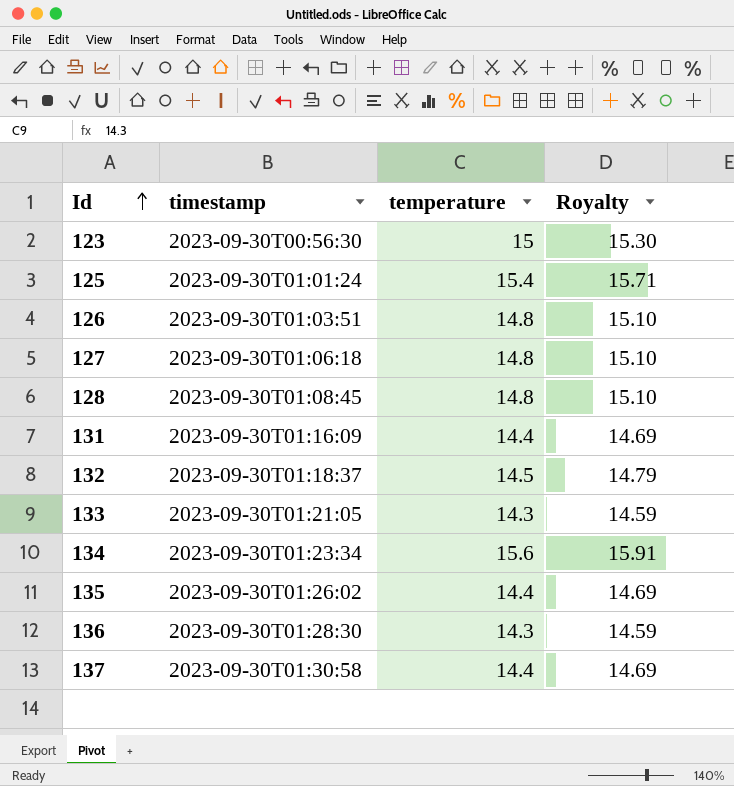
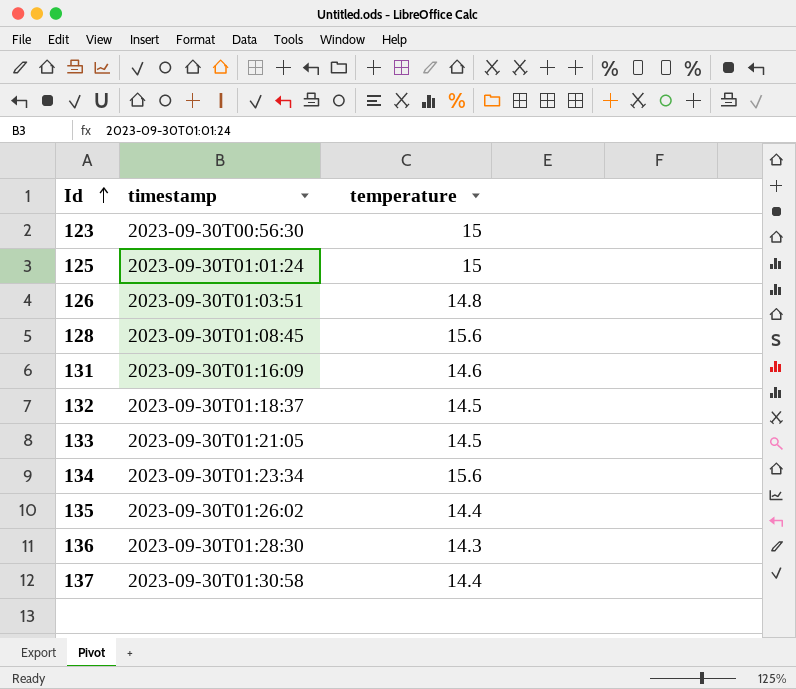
column Royalty | formula: [temperature] * 1.02 -> none
row 127: 2023-09-30T01:06:18 | 14.8 | 15.10 -> none
125 | temperature: 15.4 -> 15
128 | temperature: 14.8 -> 15.6
131 | temperature: 14.4 -> 14.6
133 | temperature: 14.3 -> 14.5

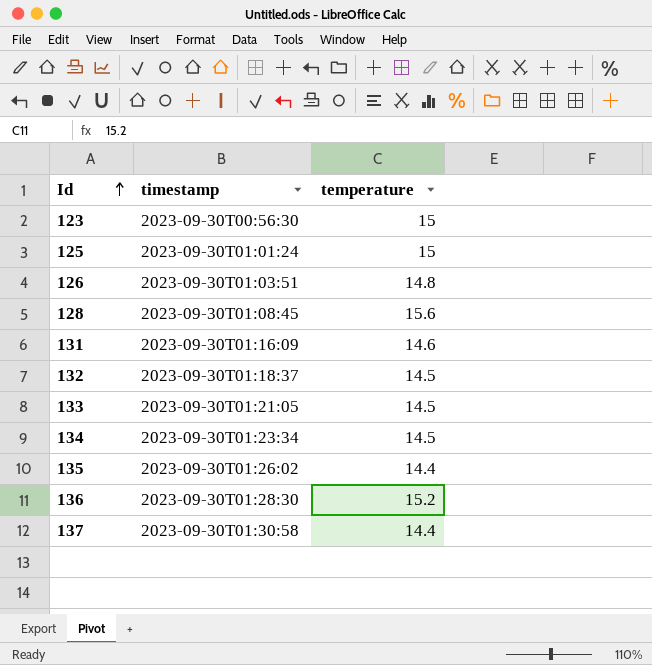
134 | temperature: 15.6 -> 14.5
136 | temperature: 14.3 -> 15.2

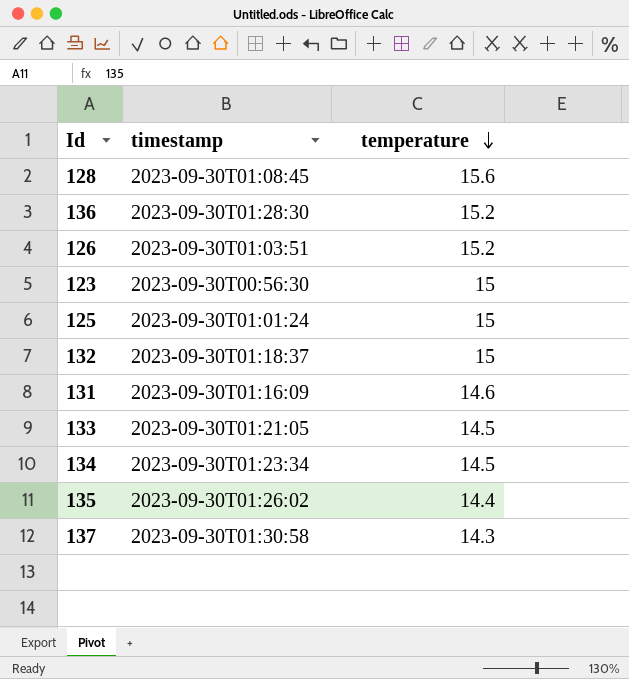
row order: Id ascending -> temperature descending
126 | temperature: 14.8 -> 15.2
132 | temperature: 14.5 -> 15
137 | temperature: 14.4 -> 14.3

